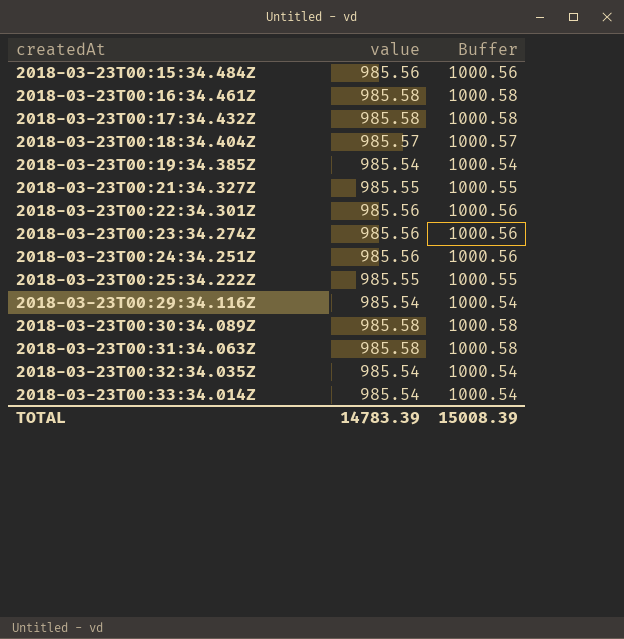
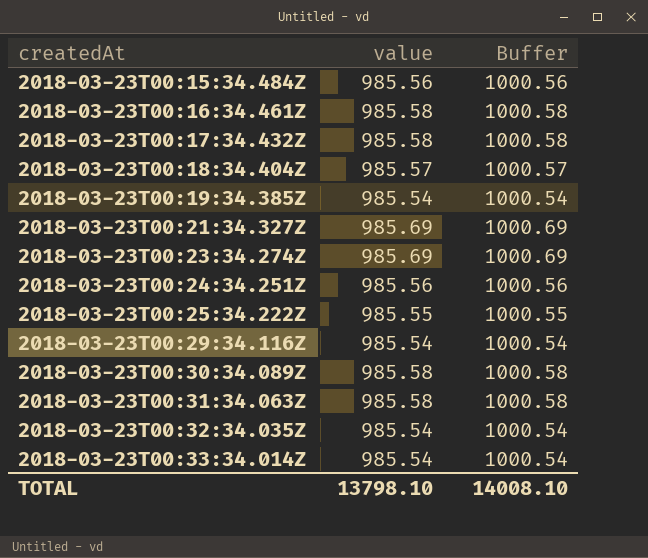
row 2018-03-23T00:22:34.301Z: 985.56 | 1000.56 -> none
2018-03-23T00:21:34.327Z | value: 985.55 -> 985.69
2018-03-23T00:21:34.327Z | Buffer: 1000.55 -> 1000.69
2018-03-23T00:23:34.274Z | value: 985.56 -> 985.69
2018-03-23T00:23:34.274Z | Buffer: 1000.56 -> 1000.69
TOTAL | value: 14783.39 -> 13798.10
TOTAL | Buffer: 15008.39 -> 14008.10

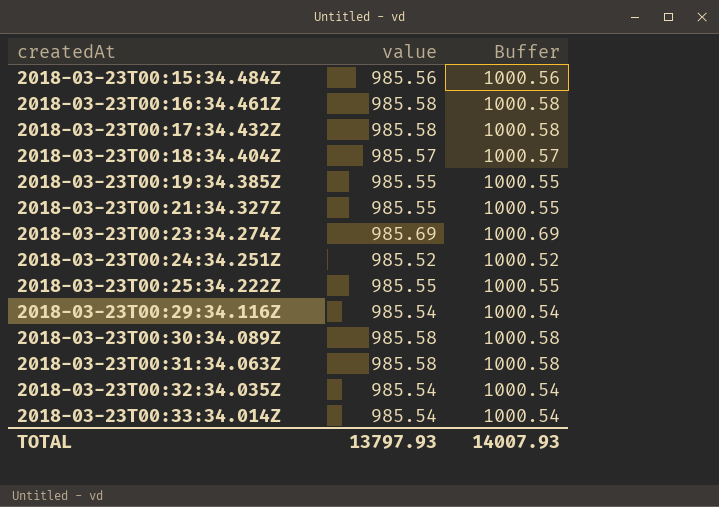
2018-03-23T00:19:34.385Z | value: 985.54 -> 985.55
2018-03-23T00:19:34.385Z | Buffer: 1000.54 -> 1000.55
2018-03-23T00:21:34.327Z | value: 985.69 -> 985.55
2018-03-23T00:21:34.327Z | Buffer: 1000.69 -> 1000.55
2018-03-23T00:24:34.251Z | value: 985.56 -> 985.52
2018-03-23T00:24:34.251Z | Buffer: 1000.56 -> 1000.52
TOTAL | value: 13798.10 -> 13797.93
TOTAL | Buffer: 14008.10 -> 14007.93

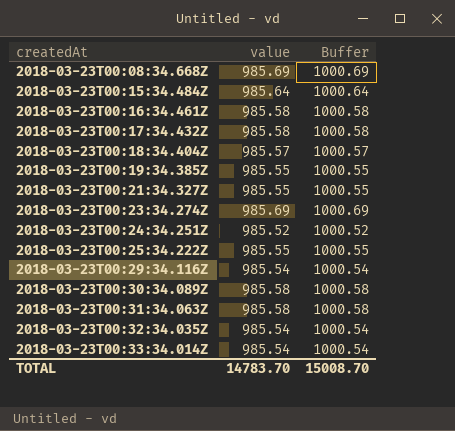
row 2018-03-23T00:08:34.668Z: none -> 985.69 | 1000.69
2018-03-23T00:15:34.484Z | value: 985.56 -> 985.64
2018-03-23T00:15:34.484Z | Buffer: 1000.56 -> 1000.64
TOTAL | value: 13797.93 -> 14783.70
TOTAL | Buffer: 14007.93 -> 15008.70

